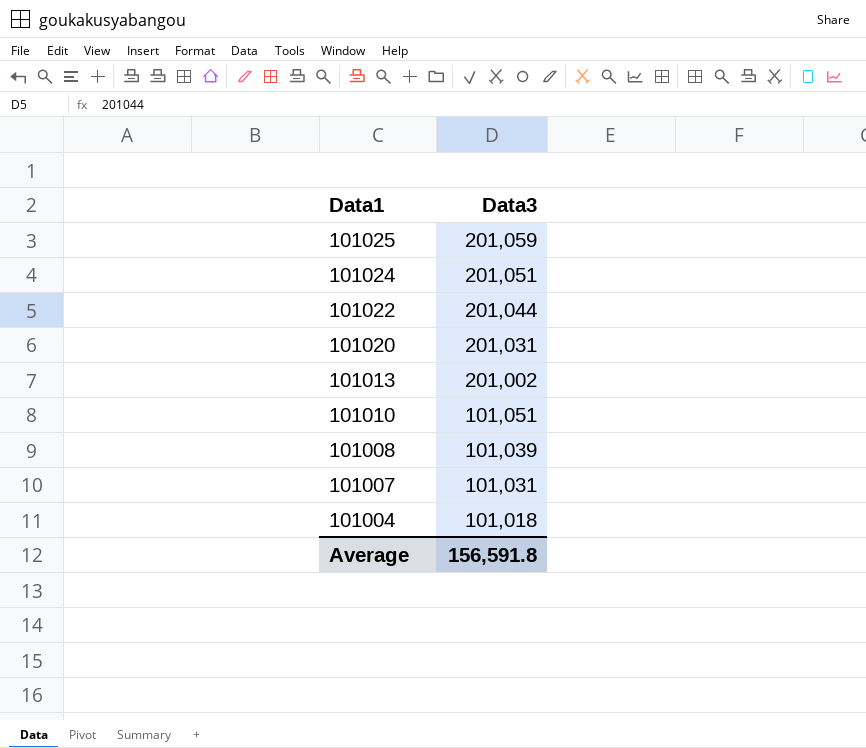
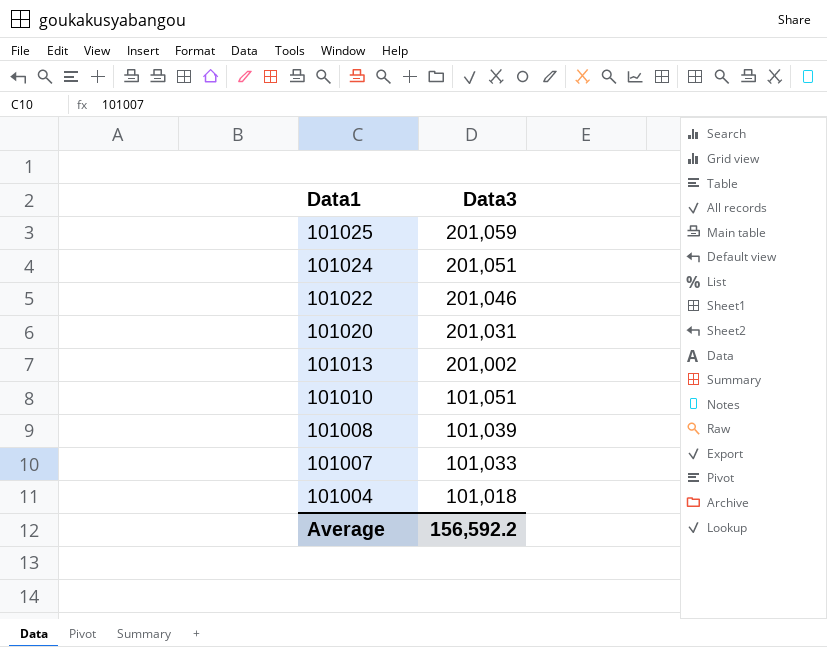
101022 | Data3: 201,044 -> 201,046
101007 | Data3: 101,031 -> 101,033
Average | Data3: 156,591.8 -> 156,592.2

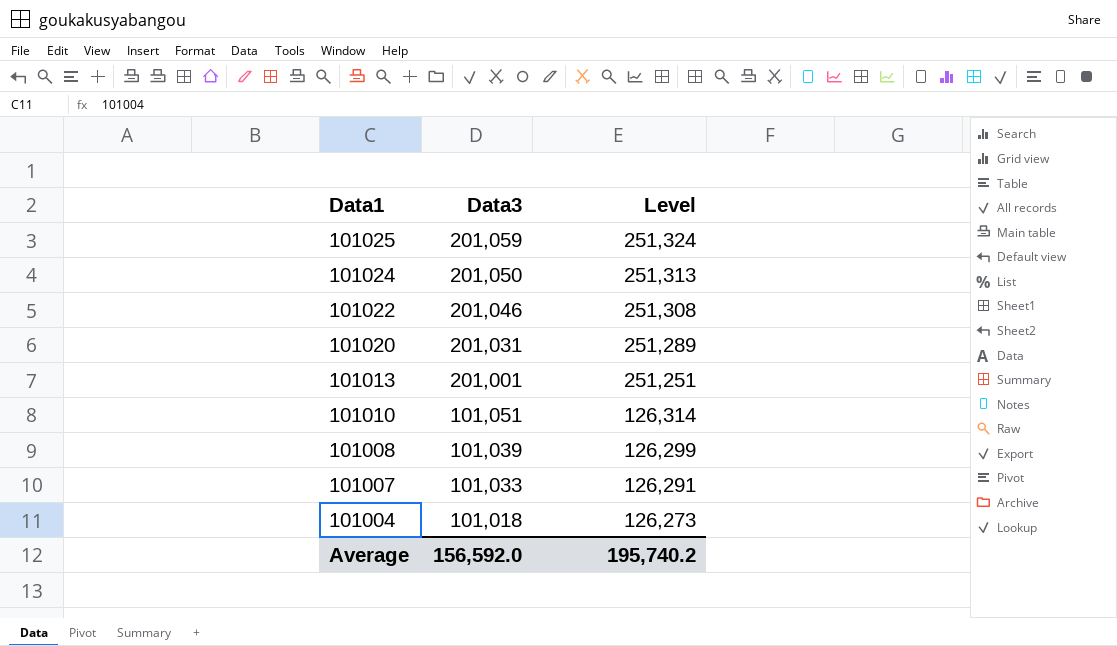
column Level | formula: none -> [Data3] * 1.25
101024 | Data3: 201,051 -> 201,050
101013 | Data3: 201,002 -> 201,001
Average | Data3: 156,592.2 -> 156,592.0

